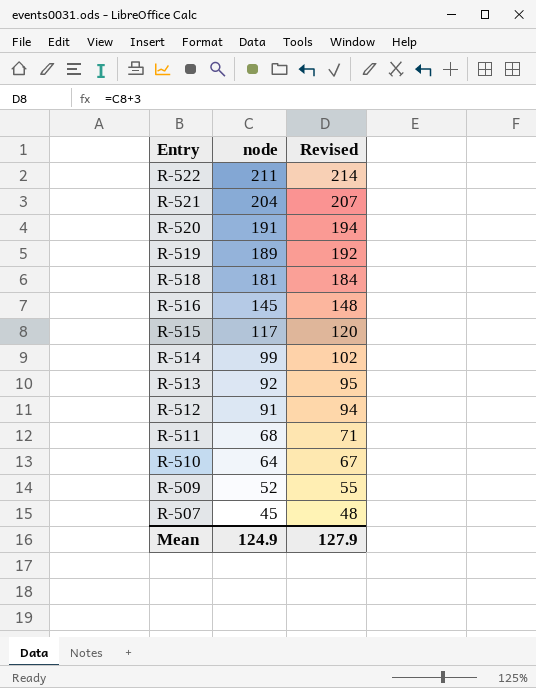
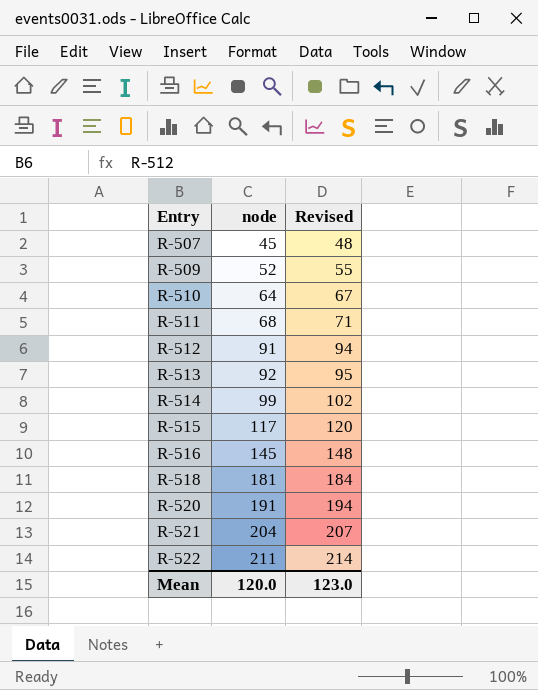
row order: Entry descending -> Entry ascending
row R-519: 189 | 192 -> none
Mean | node: 124.9 -> 120.0
Mean | Revised: 127.9 -> 123.0

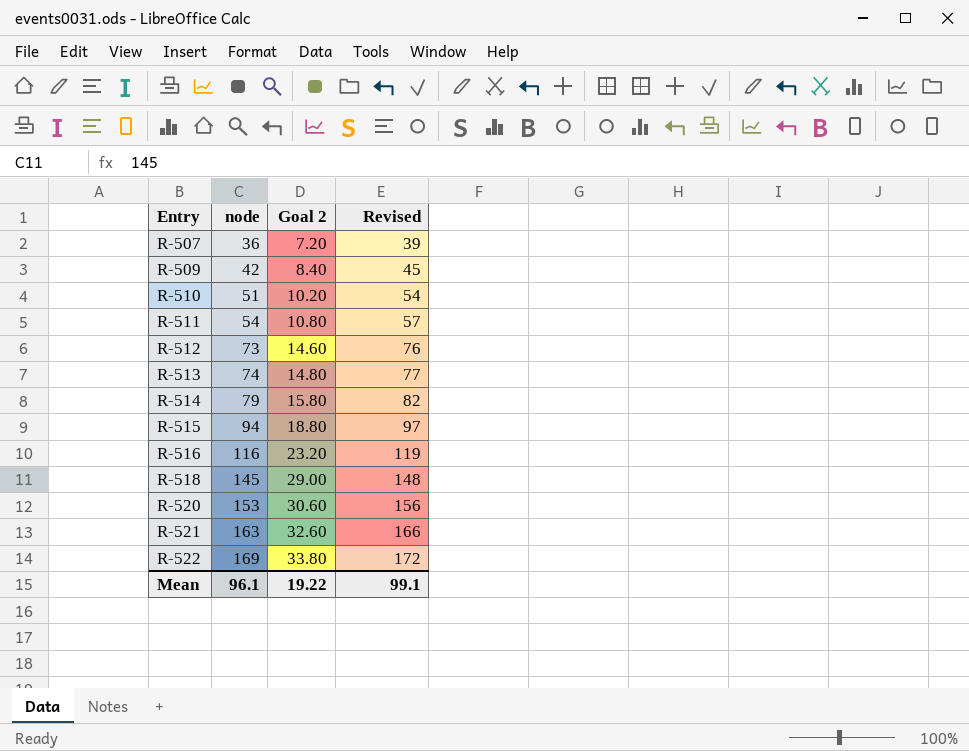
column Goal 2 | formula: none -> [node] * 0.2
R-507 | node: 45 -> 36
R-507 | Revised: 48 -> 39
R-509 | node: 52 -> 42
R-509 | Revised: 55 -> 45
R-510 | node: 64 -> 51
R-510 | Revised: 67 -> 54
R-511 | node: 68 -> 54
R-511 | Revised: 71 -> 57
R-512 | node: 91 -> 73
R-512 | Revised: 94 -> 76
R-513 | node: 92 -> 74
R-513 | Revised: 95 -> 77
R-514 | node: 99 -> 79
R-514 | Revised: 102 -> 82
R-515 | node: 117 -> 94
R-515 | Revised: 120 -> 97
R-516 | node: 145 -> 116
R-516 | Revised: 148 -> 119
R-518 | node: 181 -> 145
R-518 | Revised: 184 -> 148
R-520 | node: 191 -> 153
R-520 | Revised: 194 -> 156
R-521 | node: 204 -> 163
R-521 | Revised: 207 -> 166
R-522 | node: 211 -> 169
R-522 | Revised: 214 -> 172
Mean | node: 120.0 -> 96.1
Mean | Revised: 123.0 -> 99.1

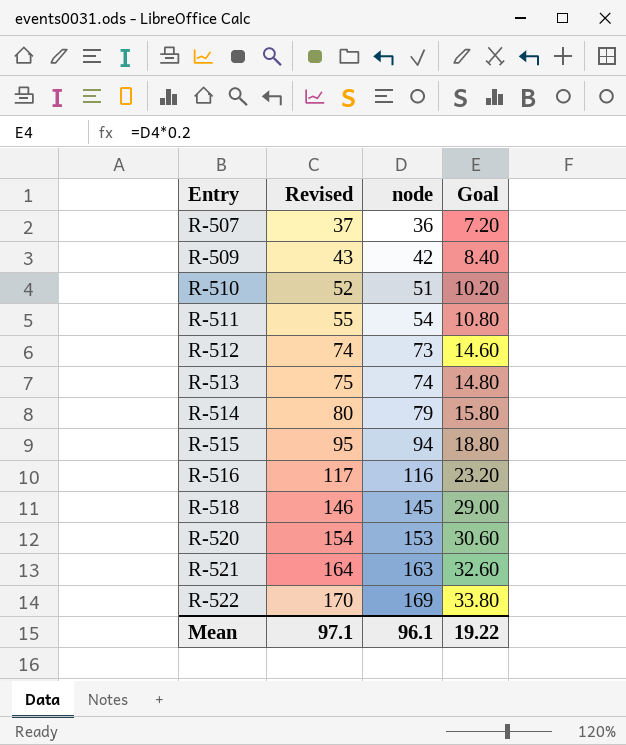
column Revised | formula: [node] + 3 -> [node] + 1
column Revised | position: 4 -> 2
column name: Goal 2 -> Goal
Mean | Revised: 99.1 -> 97.1

